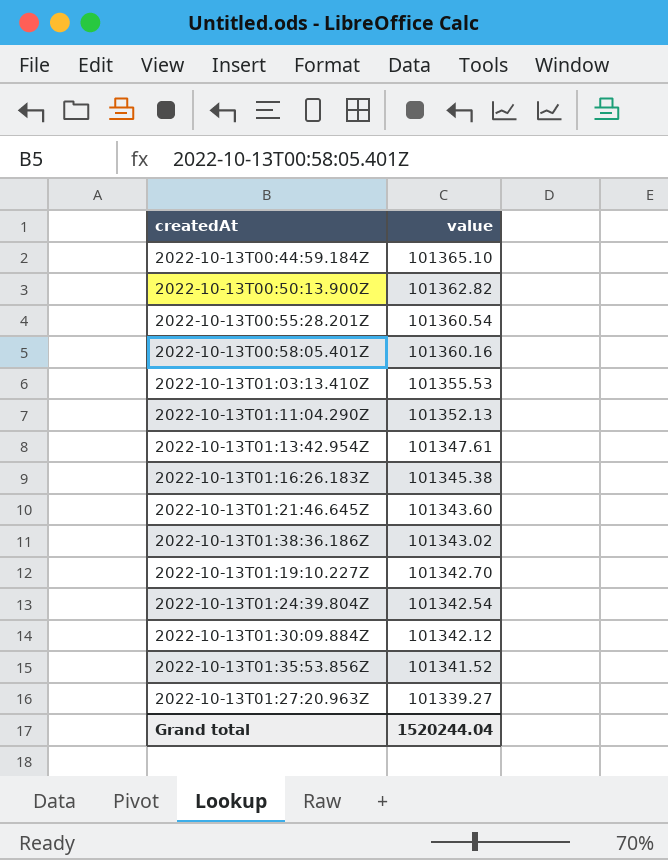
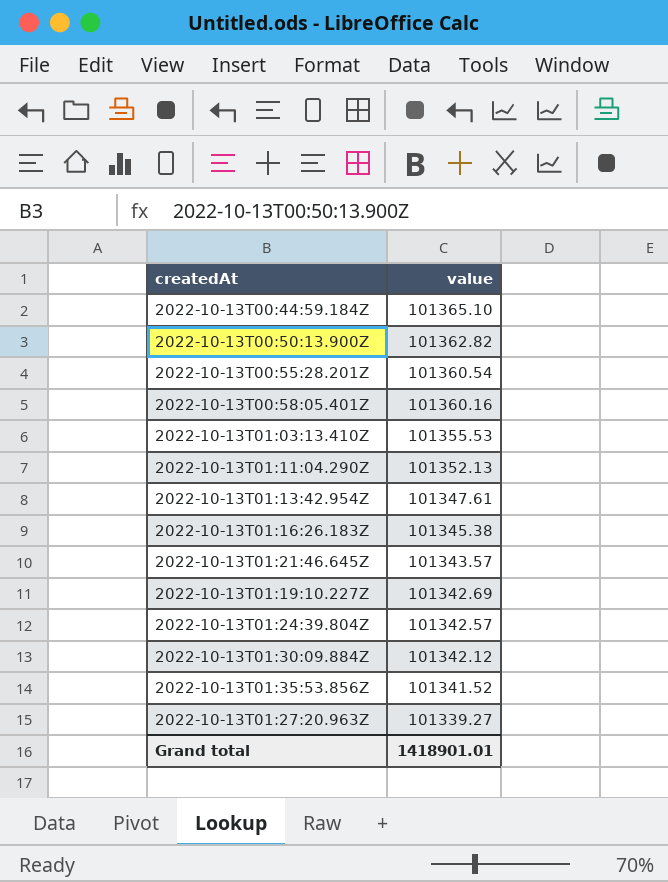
row 2022-10-13T01:38:36.186Z: 101343.02 -> none
2022-10-13T01:21:46.645Z | value: 101343.60 -> 101343.57
2022-10-13T01:19:10.227Z | value: 101342.70 -> 101342.69
2022-10-13T01:24:39.804Z | value: 101342.54 -> 101342.57
Grand total | value: 1520244.04 -> 1418901.01

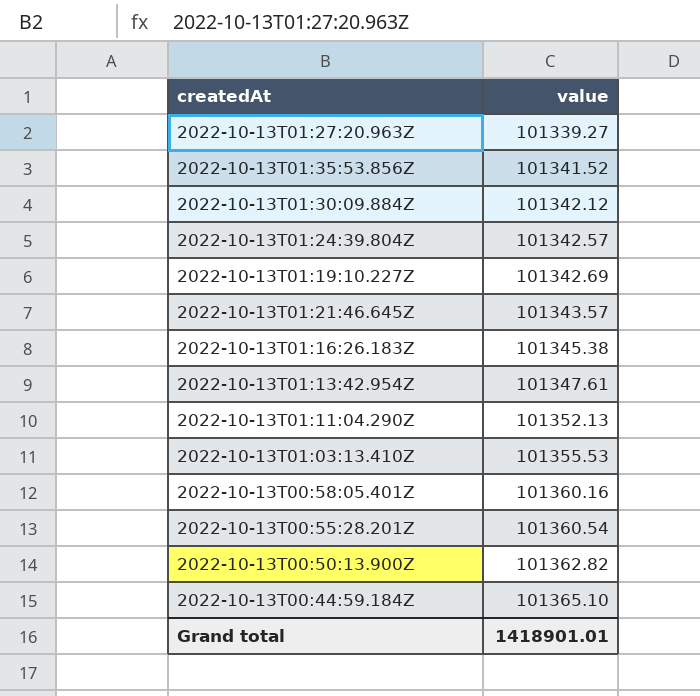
row order: value descending -> value ascending

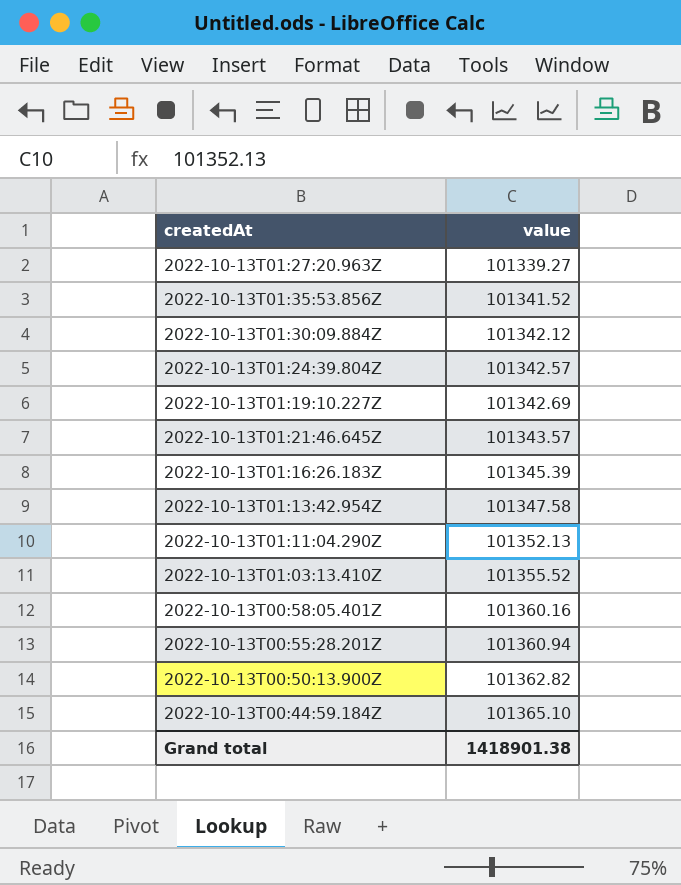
2022-10-13T01:16:26.183Z | value: 101345.38 -> 101345.39
2022-10-13T01:13:42.954Z | value: 101347.61 -> 101347.58
2022-10-13T01:03:13.410Z | value: 101355.53 -> 101355.52
2022-10-13T00:55:28.201Z | value: 101360.54 -> 101360.94
Grand total | value: 1418901.01 -> 1418901.38

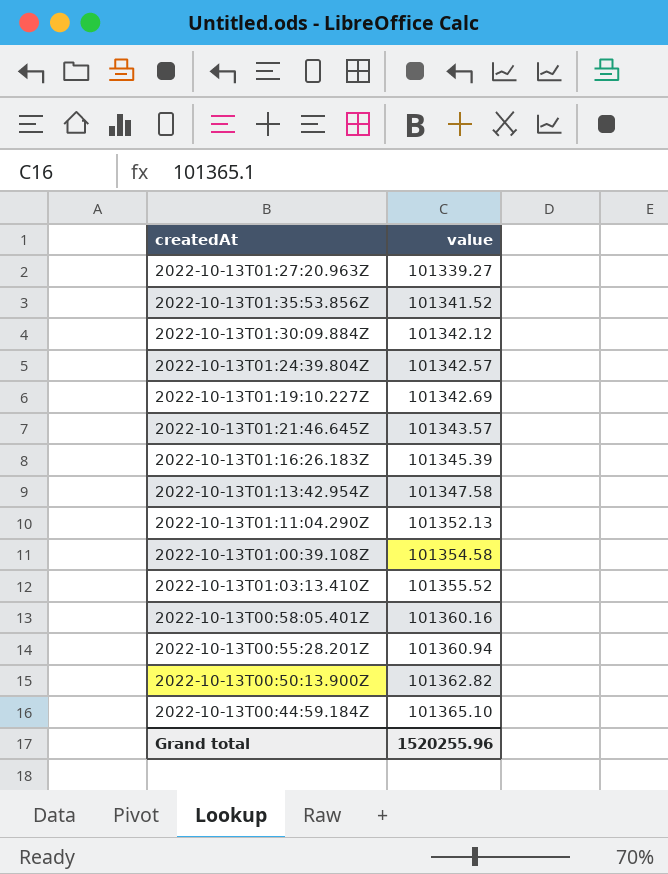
row 2022-10-13T01:00:39.108Z: none -> 101354.58
Grand total | value: 1418901.38 -> 1520255.96

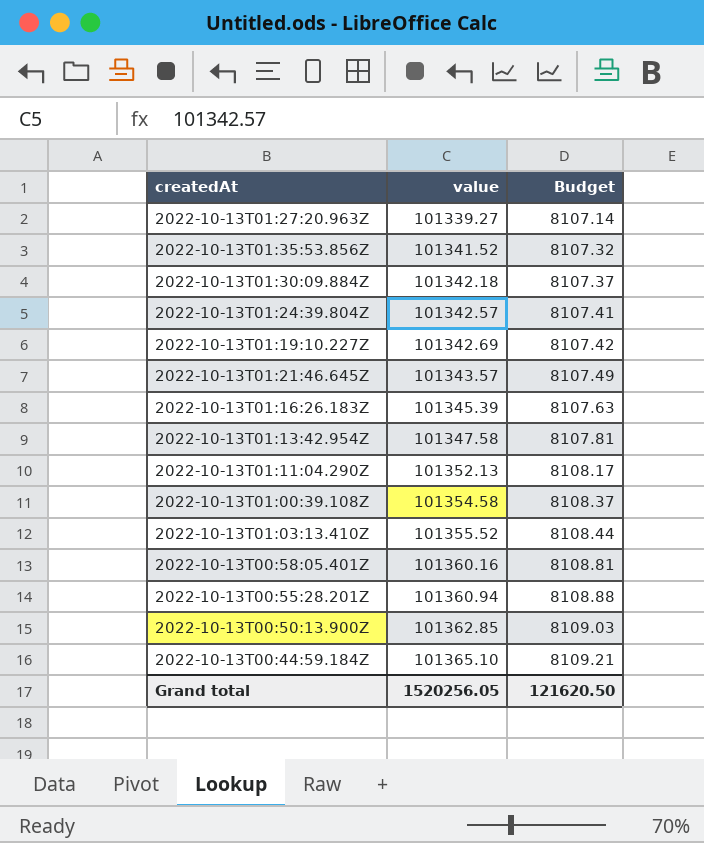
column Budget | formula: none -> [value] * 0.08
2022-10-13T01:30:09.884Z | value: 101342.12 -> 101342.18
2022-10-13T00:50:13.900Z | value: 101362.82 -> 101362.85
Grand total | value: 1520255.96 -> 1520256.05

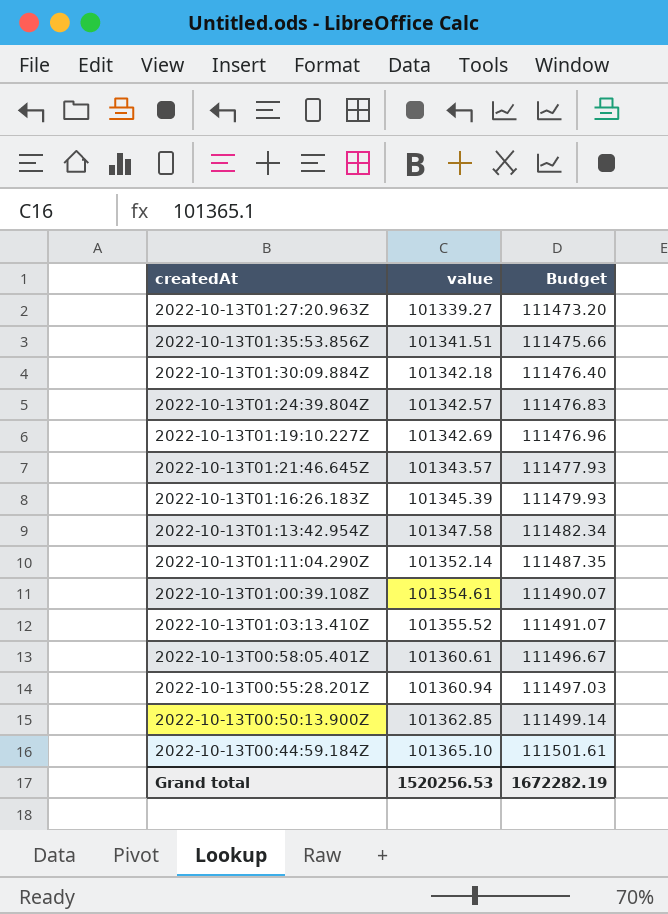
column Budget | formula: [value] * 0.08 -> [value] * 1.1
2022-10-13T01:35:53.856Z | value: 101341.52 -> 101341.51
2022-10-13T01:11:04.290Z | value: 101352.13 -> 101352.14
2022-10-13T01:00:39.108Z | value: 101354.58 -> 101354.61
2022-10-13T00:58:05.401Z | value: 101360.16 -> 101360.61
Grand total | value: 1520256.05 -> 1520256.53
Grand total | Budget: 121620.50 -> 1672282.19

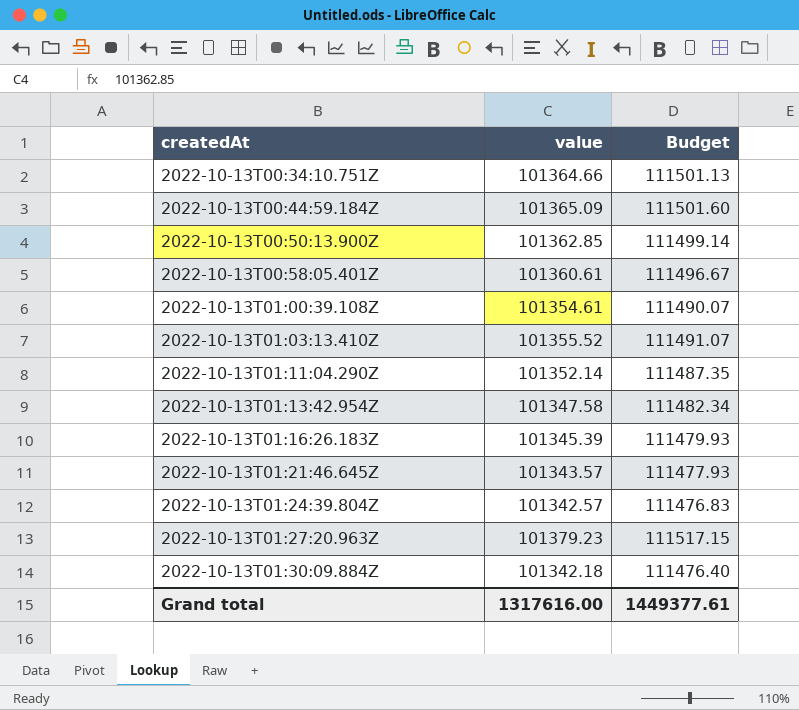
row order: value ascending -> createdAt ascending
row 2022-10-13T01:35:53.856Z: 101341.51 | 111475.66 -> none
row 2022-10-13T01:19:10.227Z: 101342.69 | 111476.96 -> none
row 2022-10-13T00:55:28.201Z: 101360.94 | 111497.03 -> none
row 2022-10-13T00:34:10.751Z: none -> 101364.66 | 111501.13
2022-10-13T00:44:59.184Z | value: 101365.10 -> 101365.09
2022-10-13T00:44:59.184Z | Budget: 111501.61 -> 111501.60
2022-10-13T01:27:20.963Z | value: 101339.27 -> 101379.23
2022-10-13T01:27:20.963Z | Budget: 111473.20 -> 111517.15
Grand total | value: 1520256.53 -> 1317616.00
Grand total | Budget: 1672282.19 -> 1449377.61

